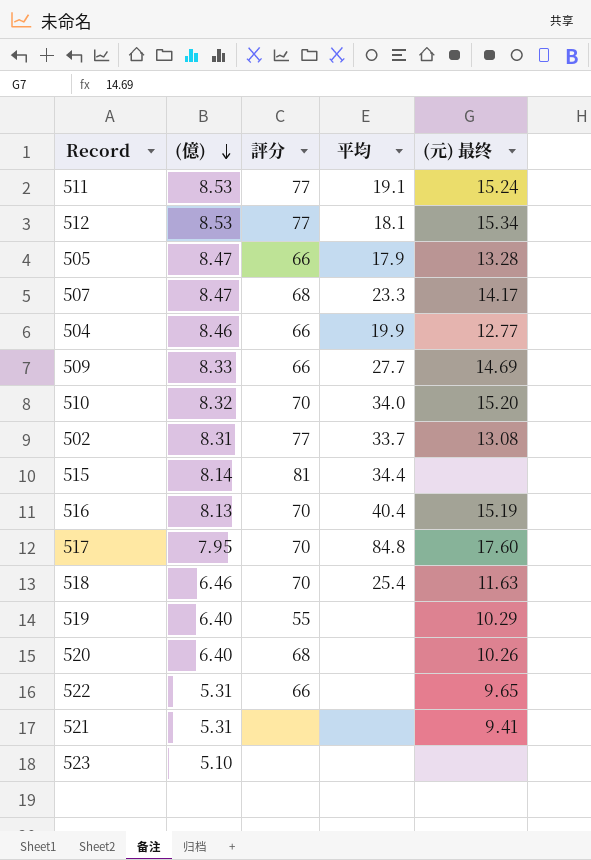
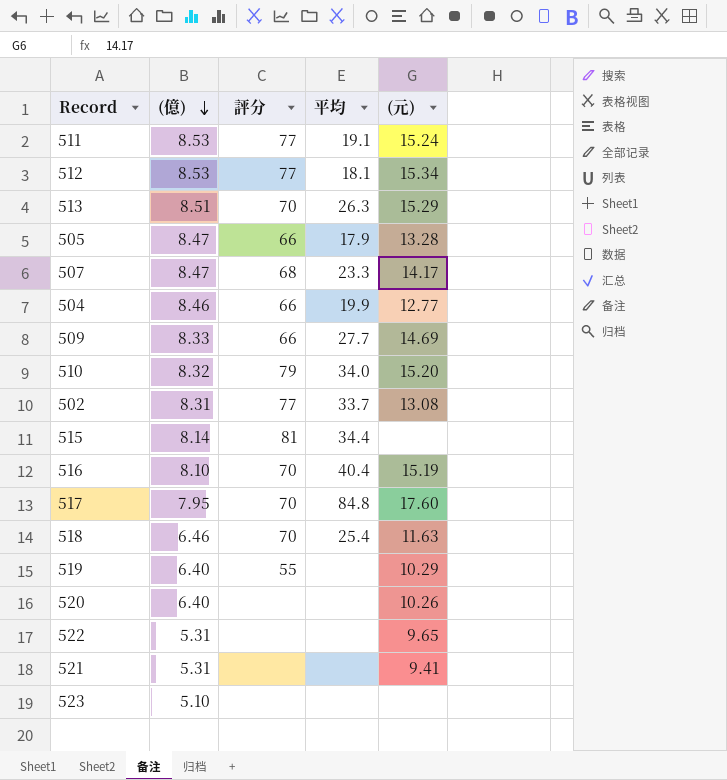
column name: (元) 最终 -> (元)
row 513: none -> 8.51 | 70 | 26.3 | 15.29
510 | 評分: 70 -> 79
516 | (億): 8.13 -> 8.10
520 | 評分: 68 -> none
522 | 評分: 66 -> none

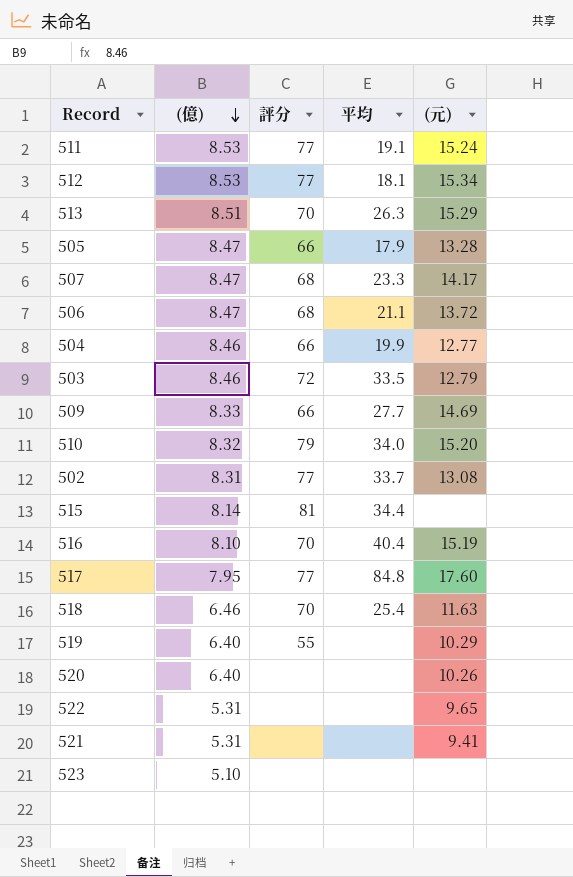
row 506: none -> 8.47 | 68 | 21.1 | 13.72
row 503: none -> 8.46 | 72 | 33.5 | 12.79
517 | 評分: 70 -> 77

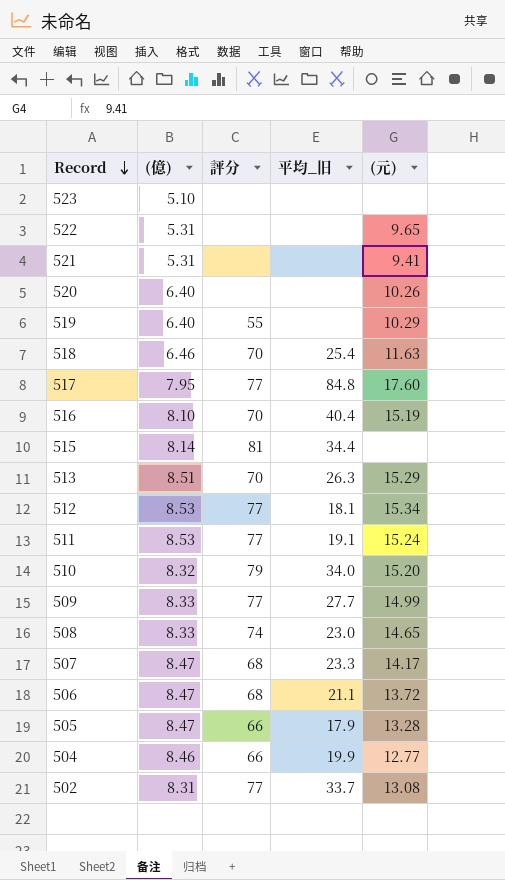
row order: (億) descending -> Record descending
column name: 平均 -> 平均_旧
row 503: 8.46 | 72 | 33.5 | 12.79 -> none
509 | 評分: 66 -> 77
509 | (元): 14.69 -> 14.99
row 508: none -> 8.33 | 74 | 23.0 | 14.65

